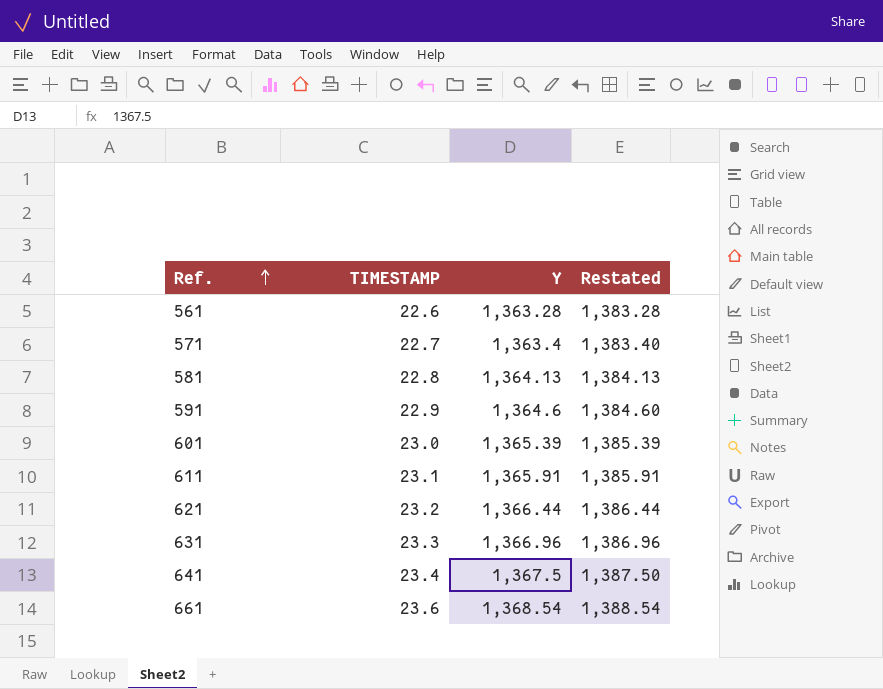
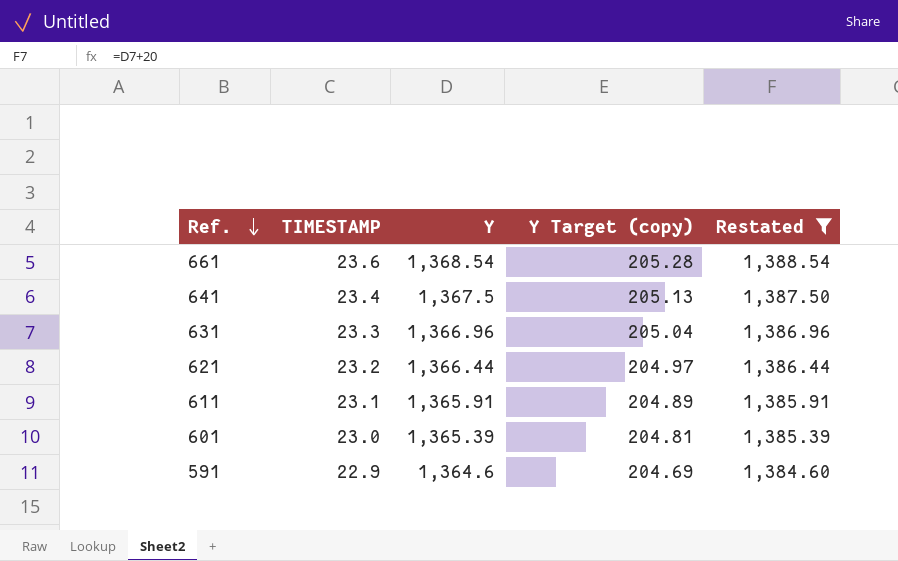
filter: none -> Restated >= 1,384.60
row order: Ref. ascending -> Ref. descending
column Y Target (copy) | formula: none -> [Y] * 0.15

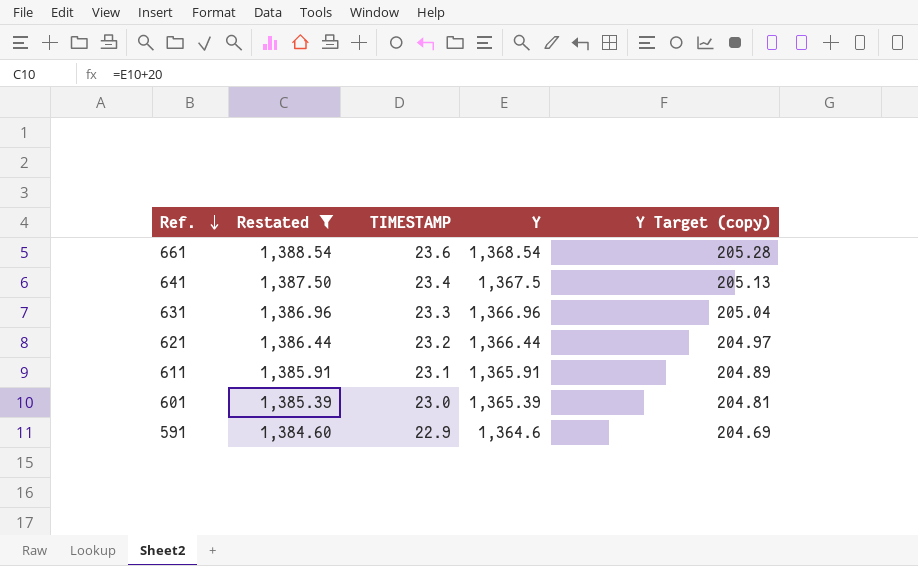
column Restated | position: 5 -> 2

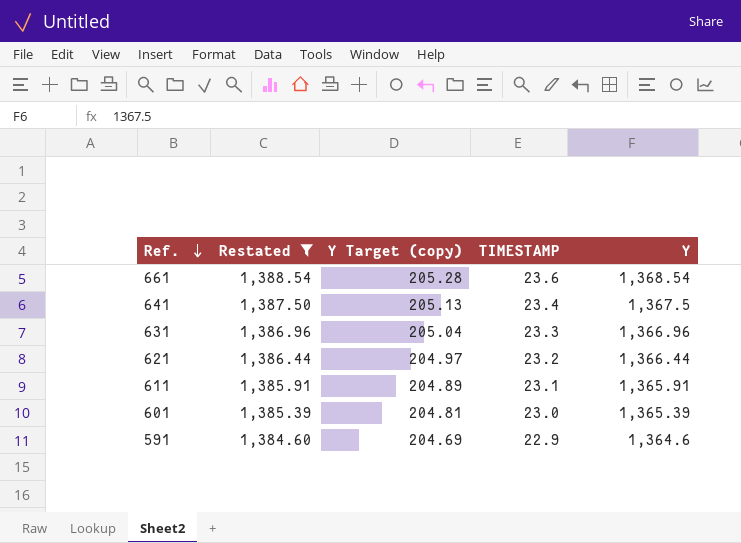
column Y Target (copy) | position: 5 -> 3

